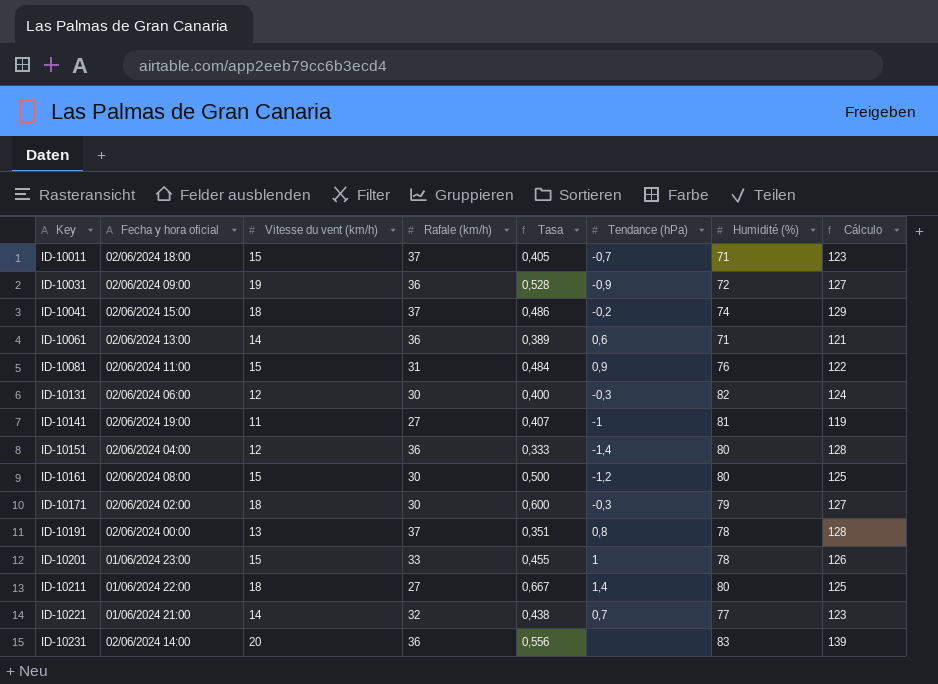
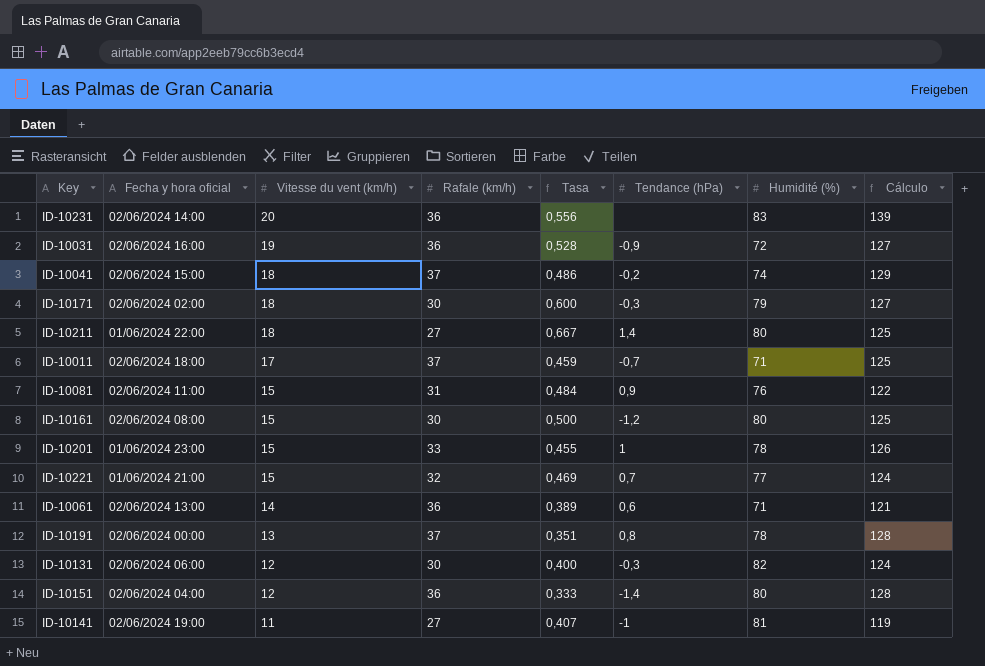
row order: Key ascending -> Vitesse du vent (km/h) descending
ID-10031 | Fecha y hora oficial: 02/06/2024 09:00 -> 02/06/2024 16:00
ID-10011 | Vitesse du vent (km/h): 15 -> 17
ID-10011 | Tasa: 0,405 -> 0,459
ID-10011 | Cálculo: 123 -> 125
ID-10221 | Vitesse du vent (km/h): 14 -> 15
ID-10221 | Tasa: 0,438 -> 0,469
ID-10221 | Cálculo: 123 -> 124

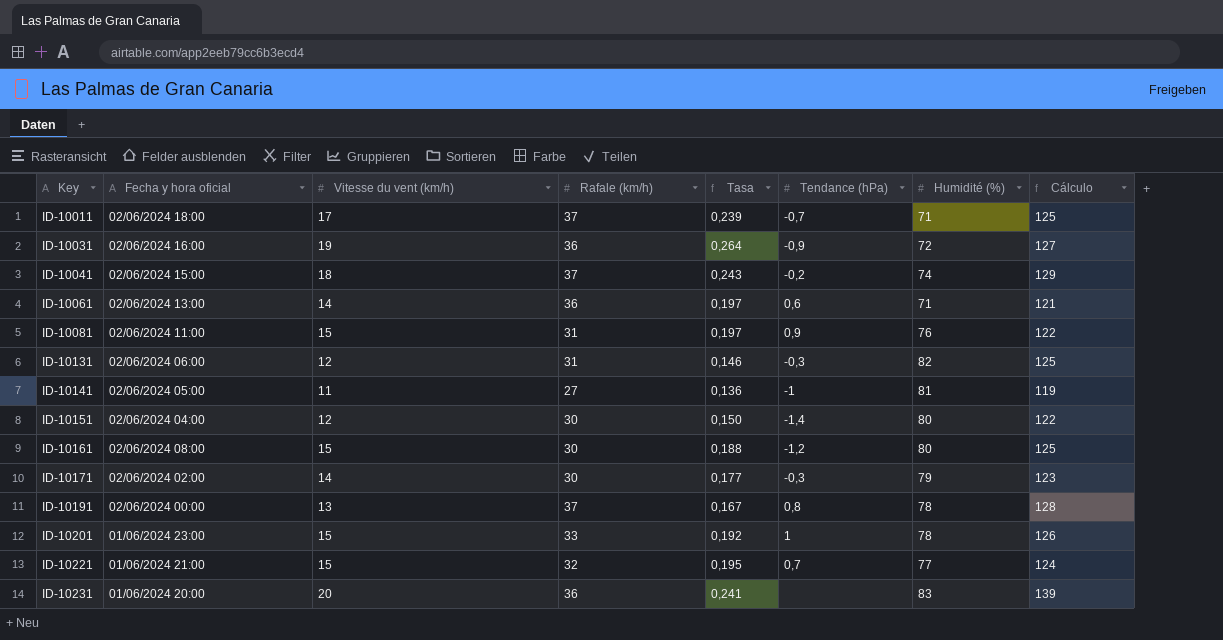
row order: Vitesse du vent (km/h) descending -> Key ascending
column Tasa | formula: [Vitesse du vent (km/h)] / [Rafale (km/h)] -> [Vitesse du vent (km/h)] / [Humidité (%)]
row ID-10211: 01/06/2024 22:00 | 18 | 27 | 0,667 | 1,4 | 80 | 125 -> none
ID-10131 | Rafale (km/h): 30 -> 31
ID-10131 | Cálculo: 124 -> 125
ID-10141 | Fecha y hora oficial: 02/06/2024 19:00 -> 02/06/2024 05:00
ID-10151 | Rafale (km/h): 36 -> 30
ID-10151 | Cálculo: 128 -> 122
ID-10171 | Vitesse du vent (km/h): 18 -> 14
ID-10171 | Cálculo: 127 -> 123
ID-10231 | Fecha y hora oficial: 02/06/2024 14:00 -> 01/06/2024 20:00

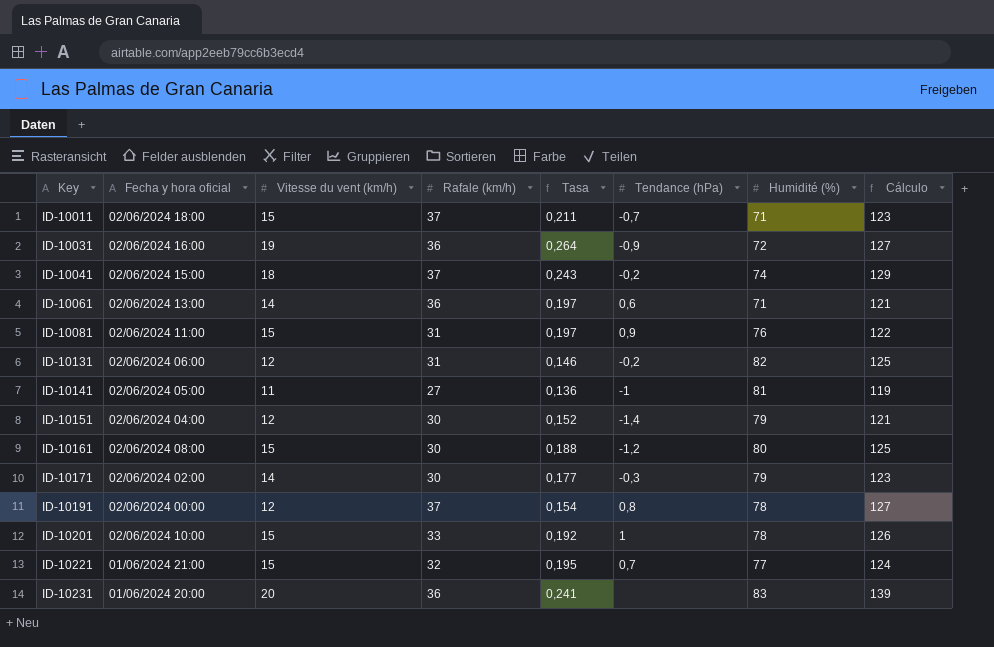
ID-10011 | Vitesse du vent (km/h): 17 -> 15
ID-10011 | Tasa: 0,239 -> 0,211
ID-10011 | Cálculo: 125 -> 123
ID-10131 | Tendance (hPa): -0,3 -> -0,2
ID-10151 | Tasa: 0,150 -> 0,152
ID-10151 | Humidité (%): 80 -> 79
ID-10151 | Cálculo: 122 -> 121
ID-10191 | Vitesse du vent (km/h): 13 -> 12
ID-10191 | Tasa: 0,167 -> 0,154
ID-10191 | Cálculo: 128 -> 127
ID-10201 | Fecha y hora oficial: 01/06/2024 23:00 -> 02/06/2024 10:00

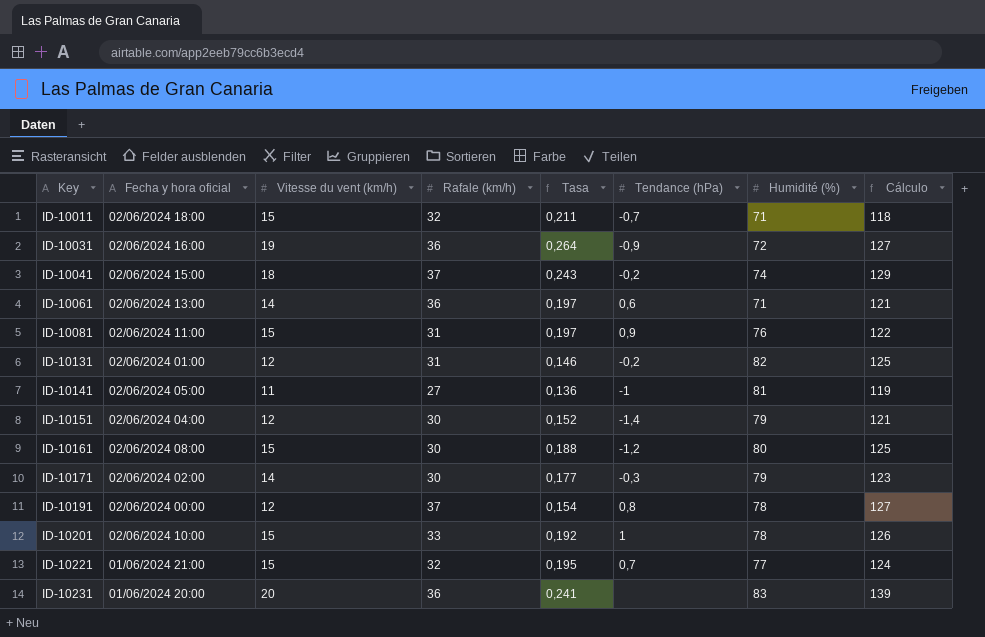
ID-10011 | Rafale (km/h): 37 -> 32
ID-10011 | Cálculo: 123 -> 118
ID-10131 | Fecha y hora oficial: 02/06/2024 06:00 -> 02/06/2024 01:00

